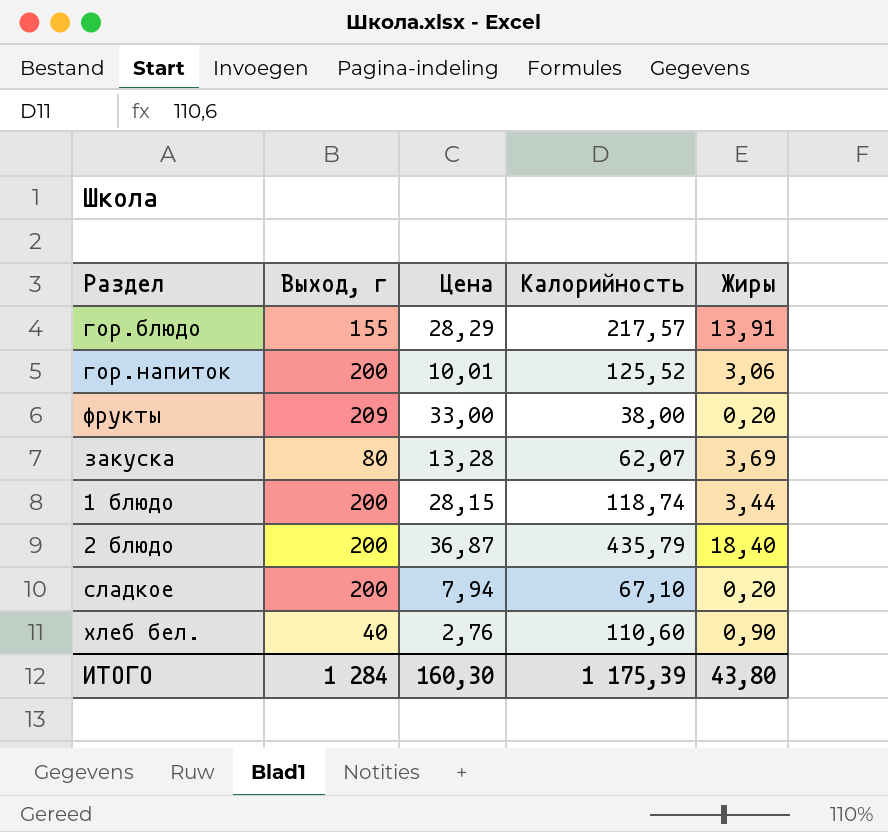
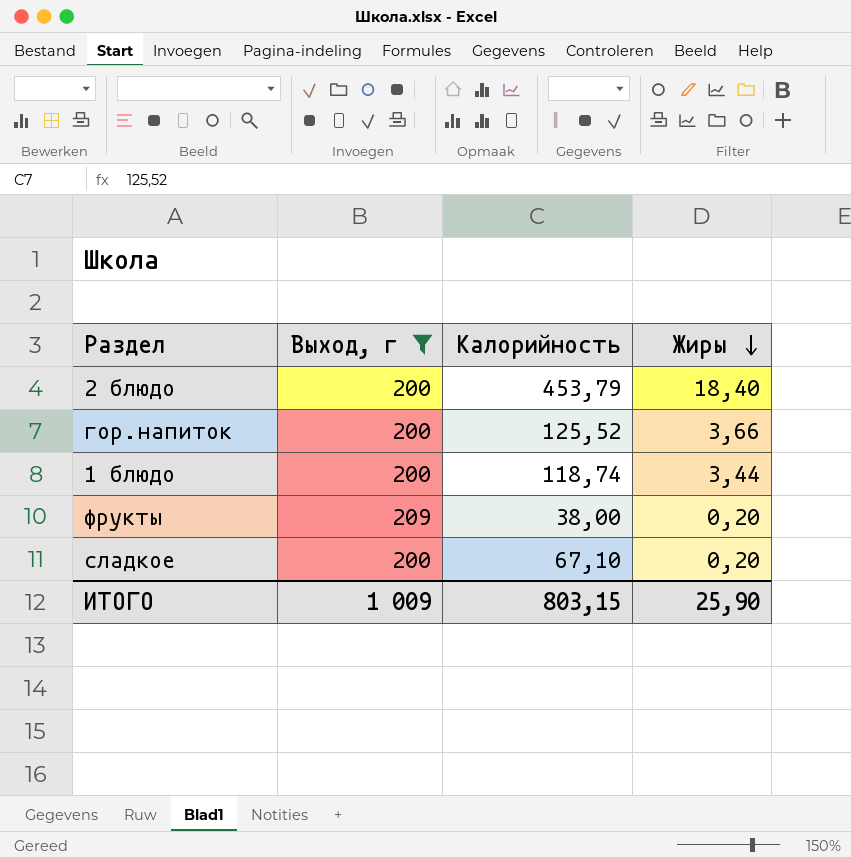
filter: none -> Выход, г >= 200
row order: none -> Жиры descending
column Цена | position: 3 -> none
2 блюдо | Калорийность: 435,79 -> 453,79
гор.напиток | Жиры: 3,06 -> 3,66
ИТОГО | Выход, г: 1 284 -> 1 009
ИТОГО | Калорийность: 1 175,39 -> 803,15
ИТОГО | Жиры: 43,80 -> 25,90

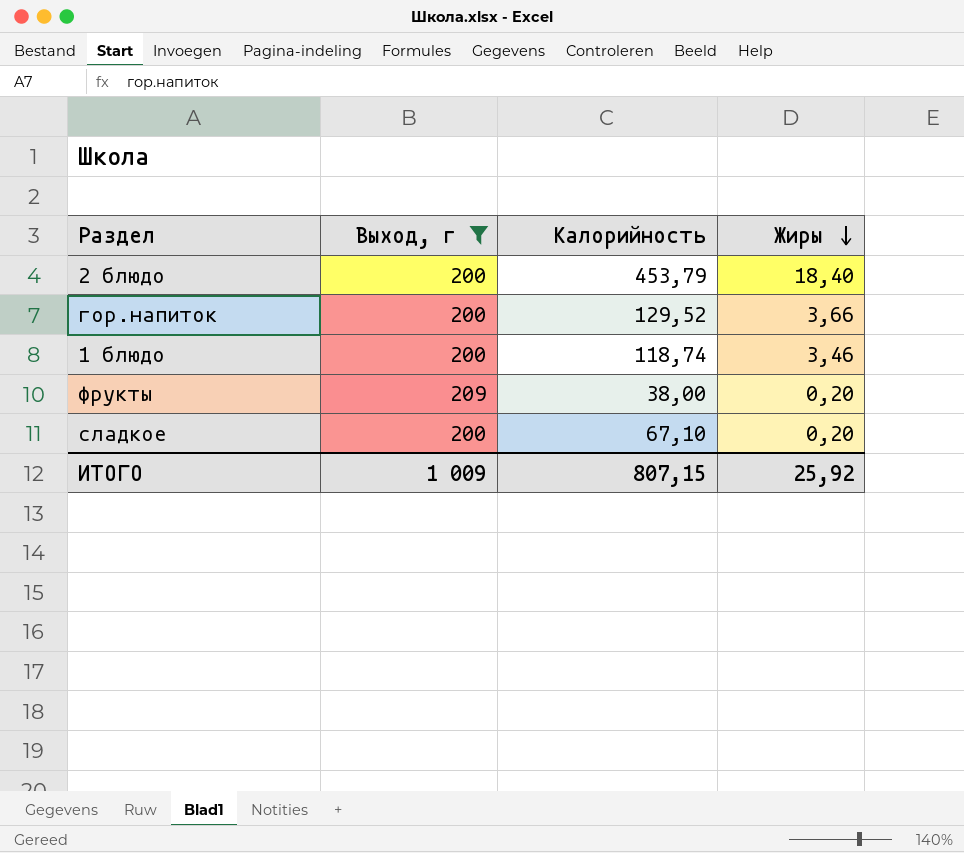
гор.напиток | Калорийность: 125,52 -> 129,52
1 блюдо | Жиры: 3,44 -> 3,46
ИТОГО | Калорийность: 803,15 -> 807,15
ИТОГО | Жиры: 25,90 -> 25,92

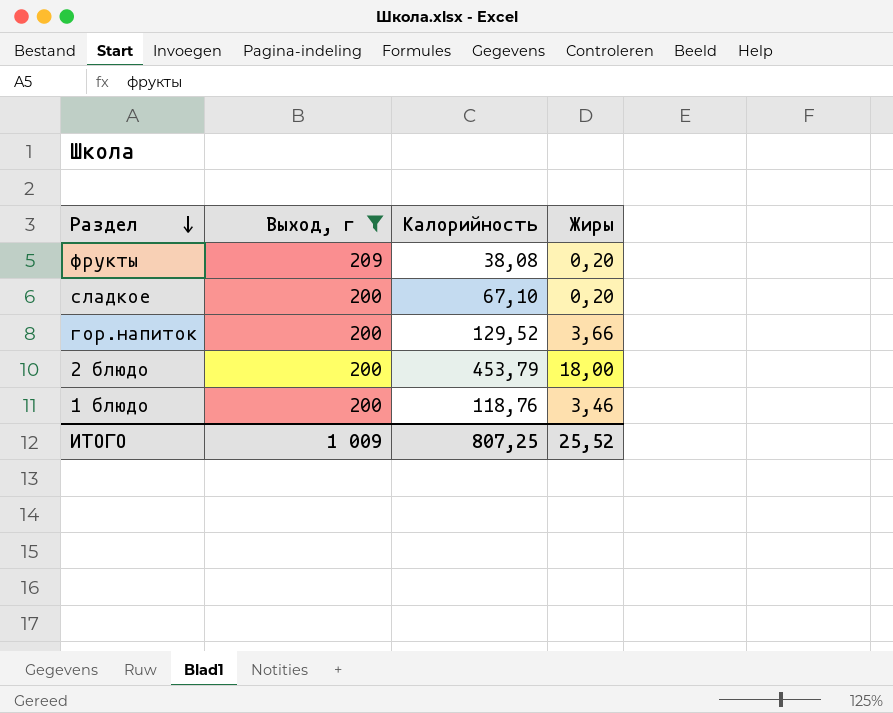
row order: Жиры descending -> Раздел descending
фрукты | Калорийность: 38,00 -> 38,08
2 блюдо | Жиры: 18,40 -> 18,00
1 блюдо | Калорийность: 118,74 -> 118,76
ИТОГО | Калорийность: 807,15 -> 807,25
ИТОГО | Жиры: 25,92 -> 25,52

